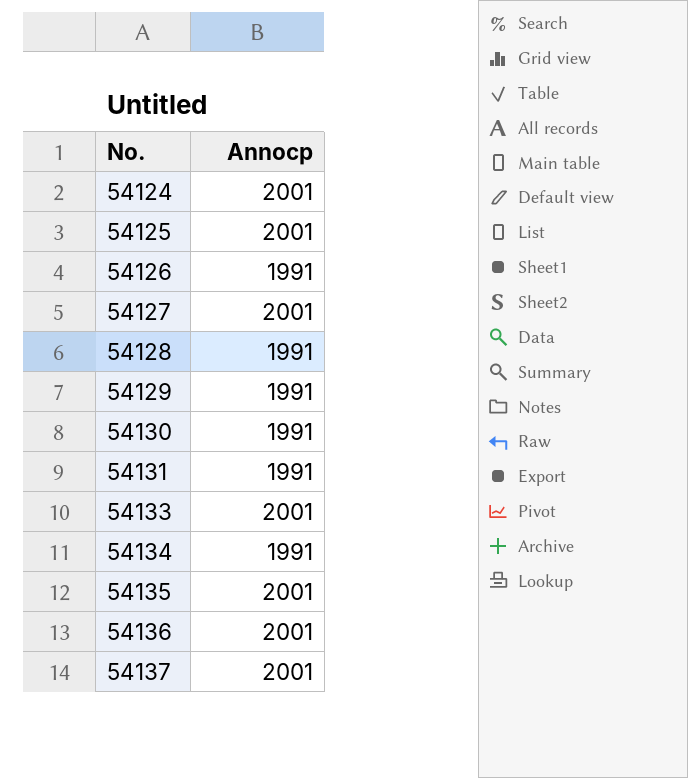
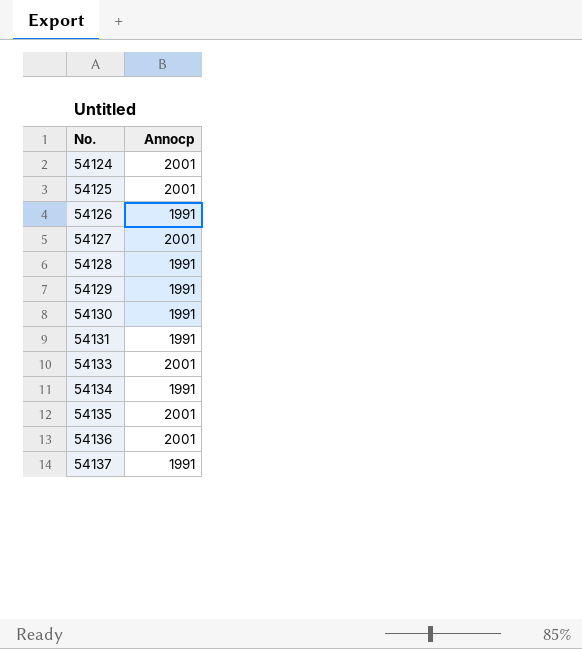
54137 | Annocp: 2001 -> 1991

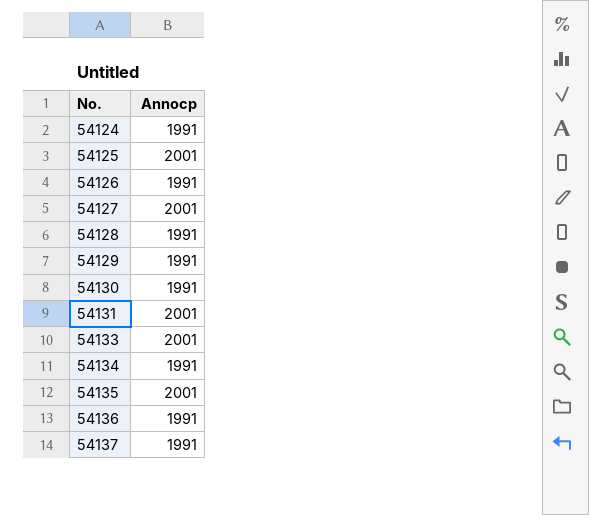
54124 | Annocp: 2001 -> 1991
54131 | Annocp: 1991 -> 2001
54136 | Annocp: 2001 -> 1991

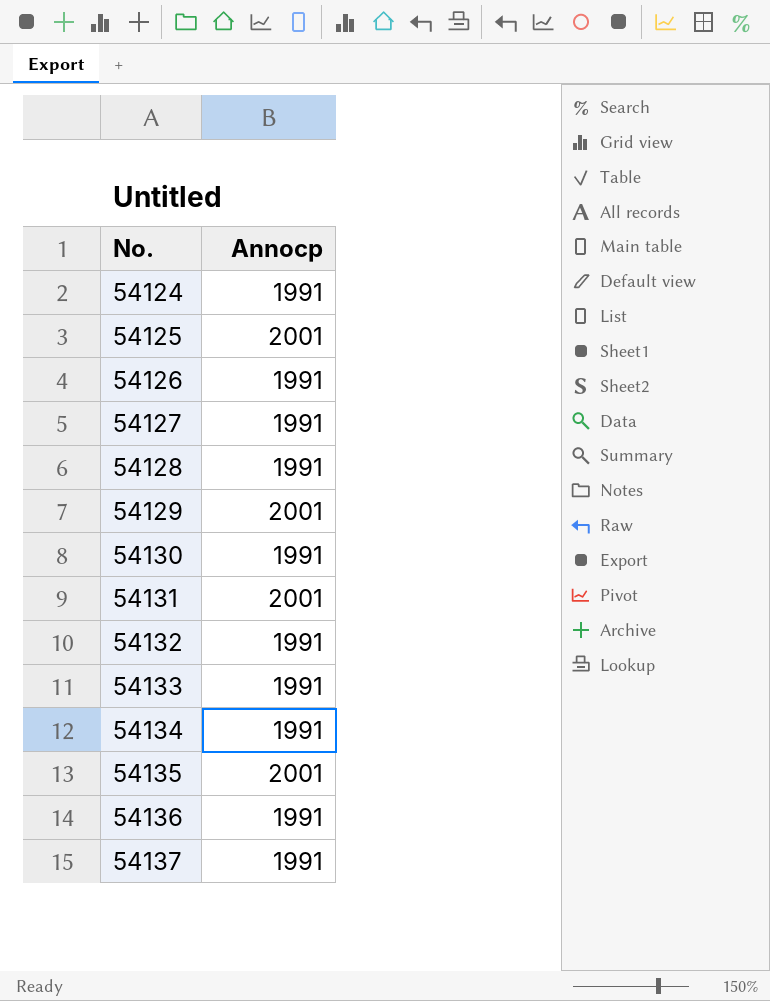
54127 | Annocp: 2001 -> 1991
54129 | Annocp: 1991 -> 2001
row 54132: none -> 1991
54133 | Annocp: 2001 -> 1991

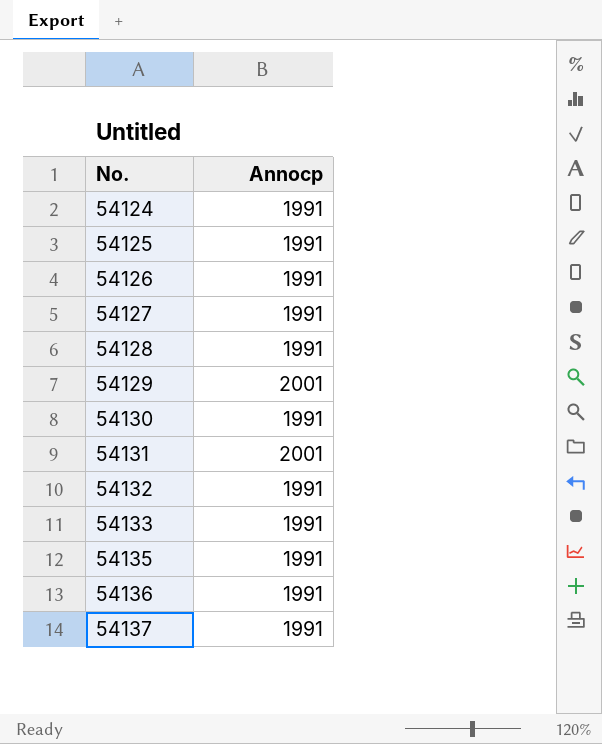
row 54134: 1991 -> none
54125 | Annocp: 2001 -> 1991
54135 | Annocp: 2001 -> 1991

